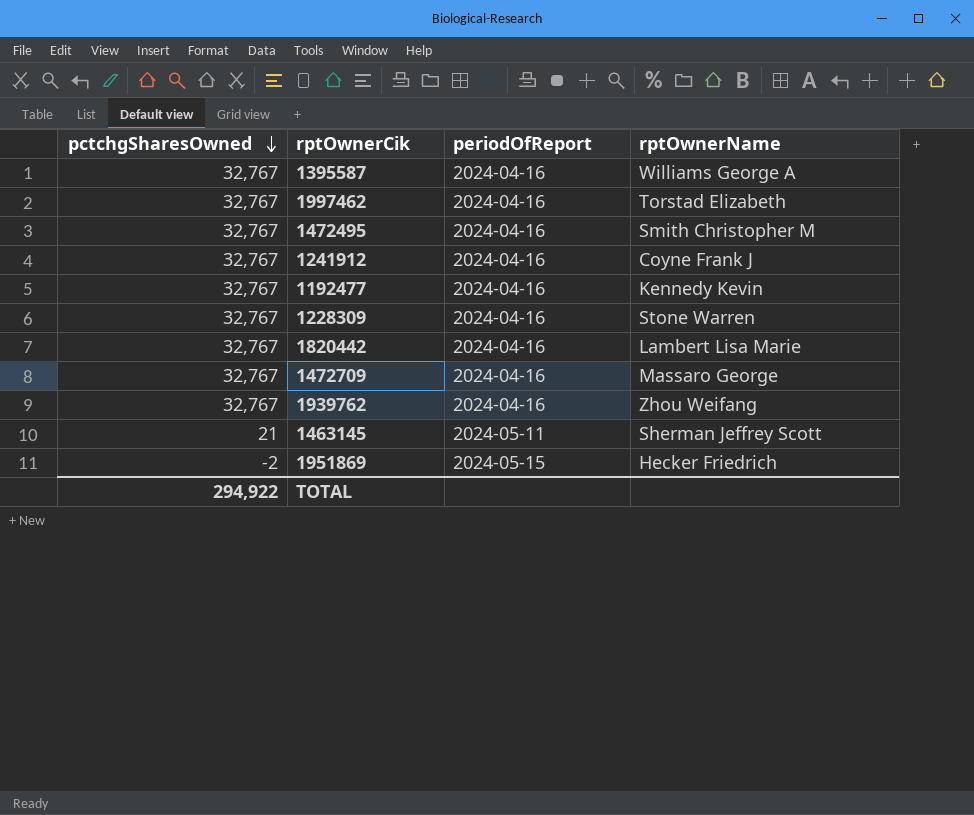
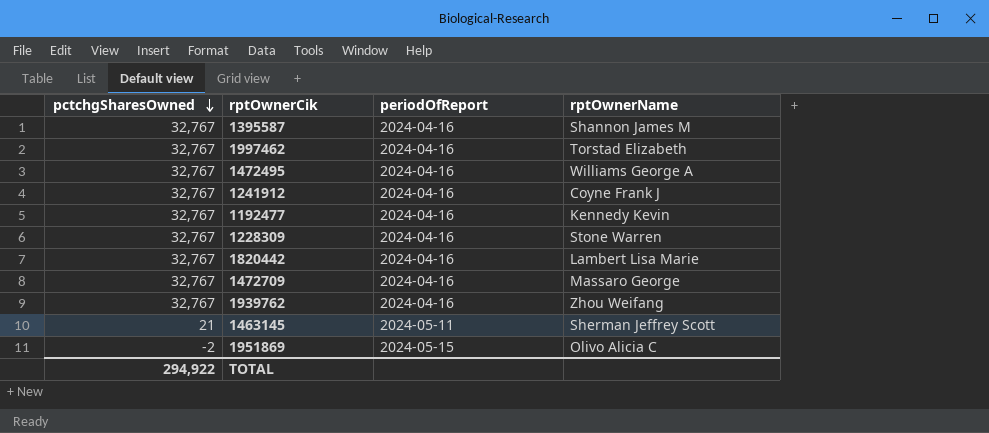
1395587 | rptOwnerName: Williams George A -> Shannon James M
1472495 | rptOwnerName: Smith Christopher M -> Williams George A
1951869 | rptOwnerName: Hecker Friedrich -> Olivo Alicia C

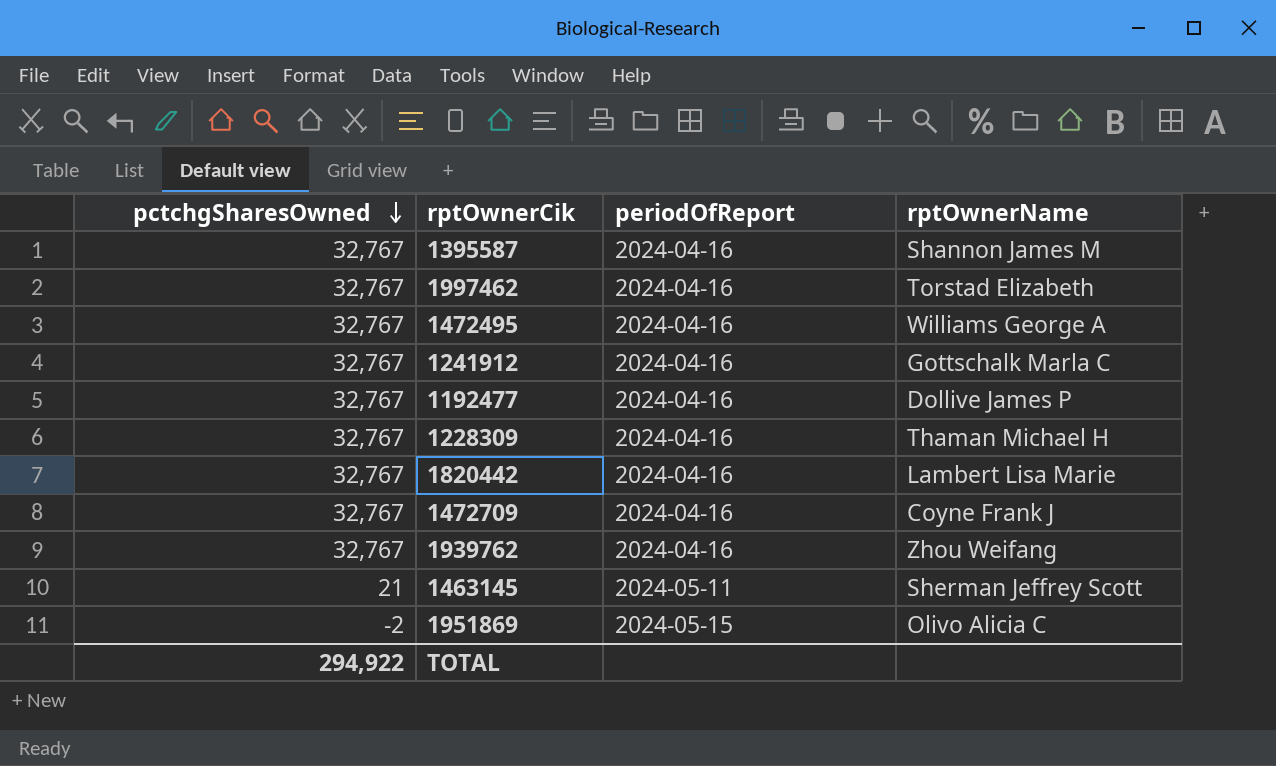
1241912 | rptOwnerName: Coyne Frank J -> Gottschalk Marla C
1192477 | rptOwnerName: Kennedy Kevin -> Dollive James P
1228309 | rptOwnerName: Stone Warren -> Thaman Michael H
1472709 | rptOwnerName: Massaro George -> Coyne Frank J

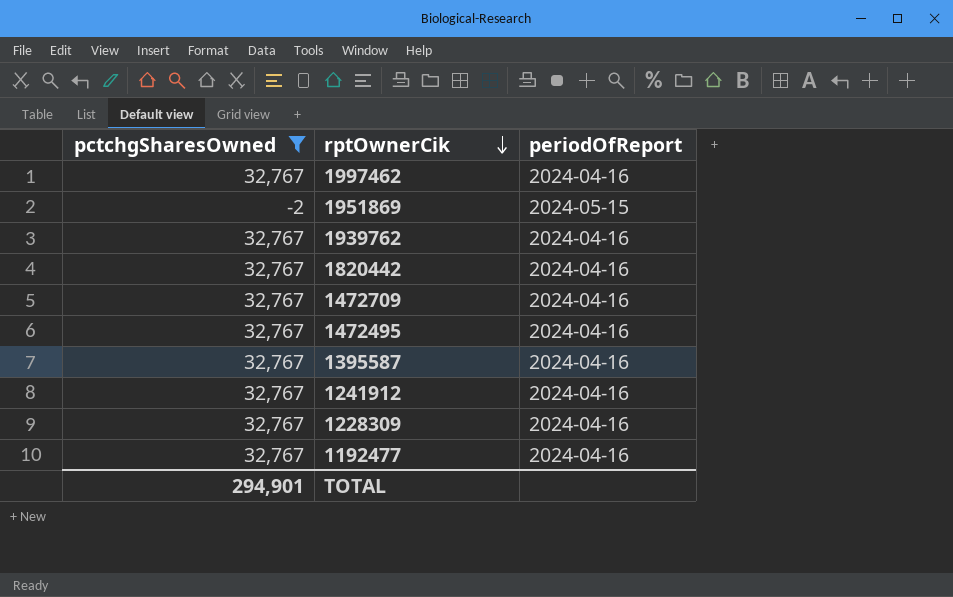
filter: none -> pctchgSharesOwned != 21
row order: pctchgSharesOwned descending -> rptOwnerCik descending
column rptOwnerName | position: 4 -> none
TOTAL | pctchgSharesOwned: 294,922 -> 294,901

